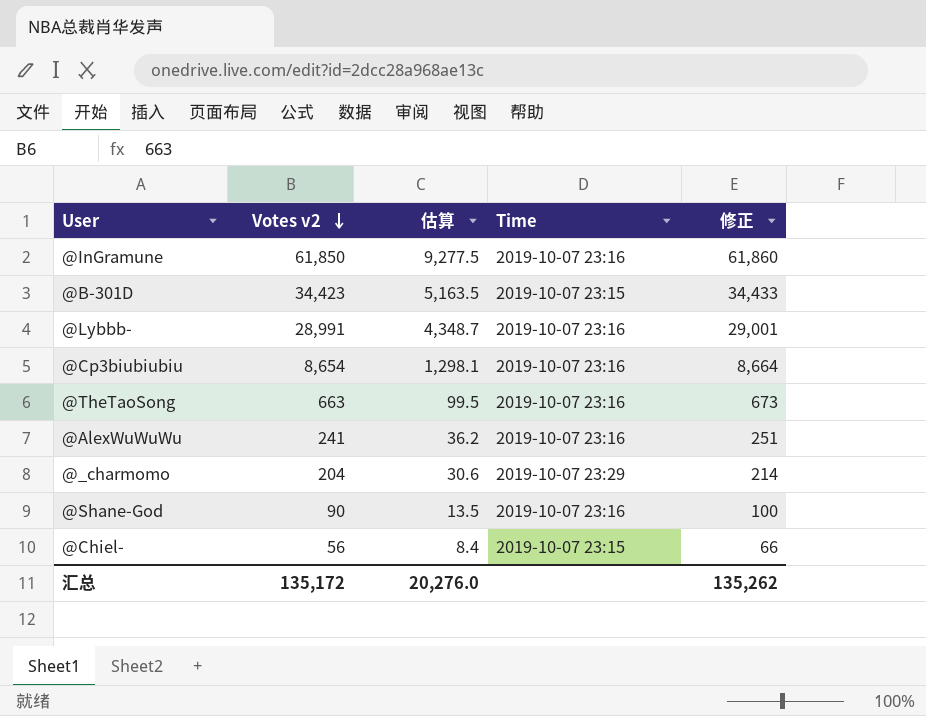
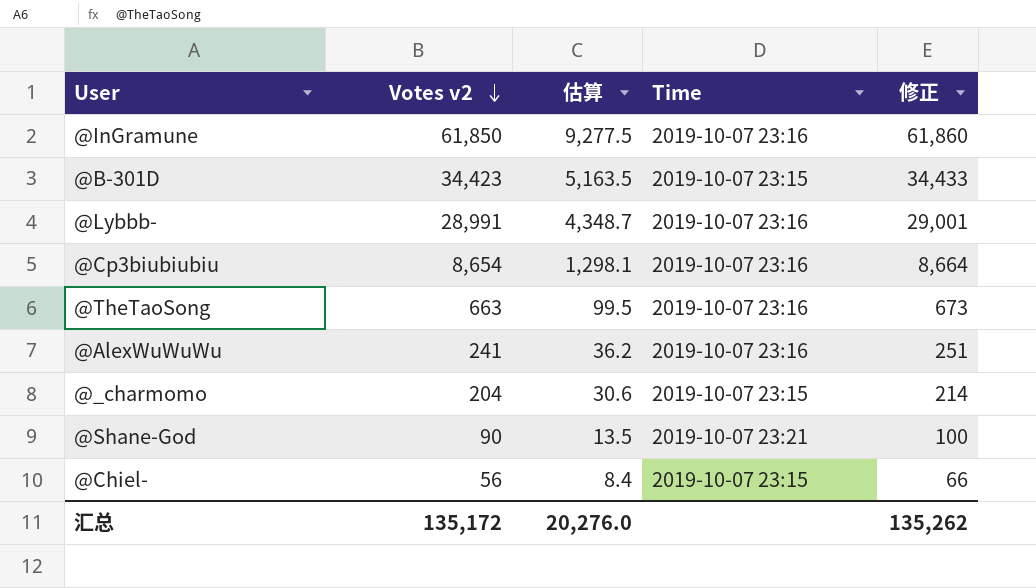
@_charmomo | Time: 2019-10-07 23:29 -> 2019-10-07 23:15
@Shane-God | Time: 2019-10-07 23:16 -> 2019-10-07 23:21

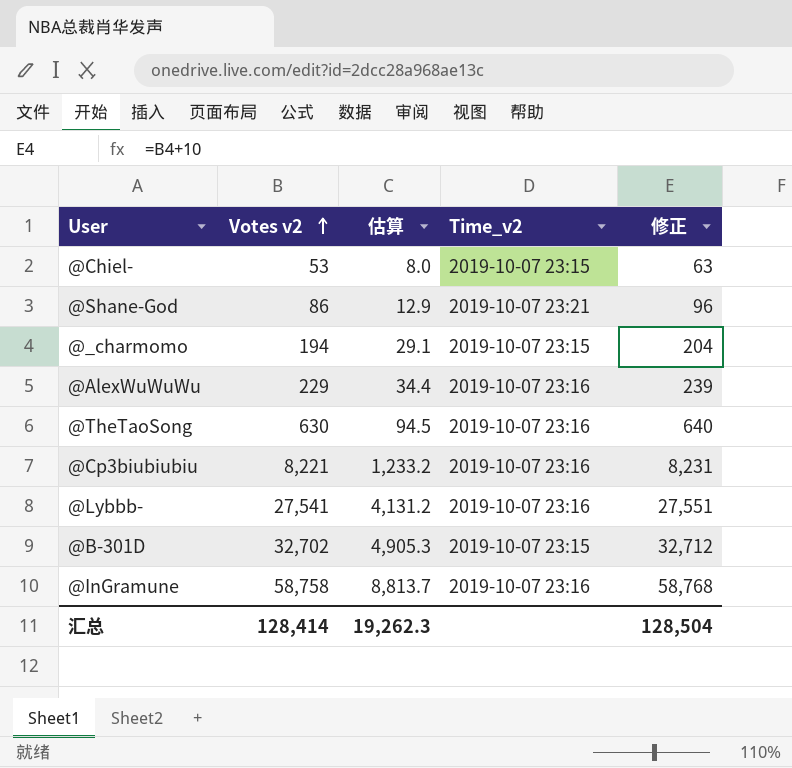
row order: Votes v2 descending -> Votes v2 ascending
column name: Time -> Time_v2
@Chiel- | Votes v2: 56 -> 53
@Chiel- | 估算: 8.4 -> 8.0
@Chiel- | 修正: 66 -> 63
@Shane-God | Votes v2: 90 -> 86
@Shane-God | 估算: 13.5 -> 12.9
@Shane-God | 修正: 100 -> 96
@_charmomo | Votes v2: 204 -> 194
@_charmomo | 估算: 30.6 -> 29.1
@_charmomo | 修正: 214 -> 204
@AlexWuWuWu | Votes v2: 241 -> 229
@AlexWuWuWu | 估算: 36.2 -> 34.4
@AlexWuWuWu | 修正: 251 -> 239
@TheTaoSong | Votes v2: 663 -> 630
@TheTaoSong | 估算: 99.5 -> 94.5
@TheTaoSong | 修正: 673 -> 640
@Cp3biubiubiu | Votes v2: 8,654 -> 8,221
@Cp3biubiubiu | 估算: 1,298.1 -> 1,233.2
@Cp3biubiubiu | 修正: 8,664 -> 8,231
@Lybbb- | Votes v2: 28,991 -> 27,541
@Lybbb- | 估算: 4,348.7 -> 4,131.2
@Lybbb- | 修正: 29,001 -> 27,551
@B-301D | Votes v2: 34,423 -> 32,702
@B-301D | 估算: 5,163.5 -> 4,905.3
@B-301D | 修正: 34,433 -> 32,712
@InGramune | Votes v2: 61,850 -> 58,758
@InGramune | 估算: 9,277.5 -> 8,813.7
@InGramune | 修正: 61,860 -> 58,768
汇总 | Votes v2: 135,172 -> 128,414
汇总 | 估算: 20,276.0 -> 19,262.3
汇总 | 修正: 135,262 -> 128,504

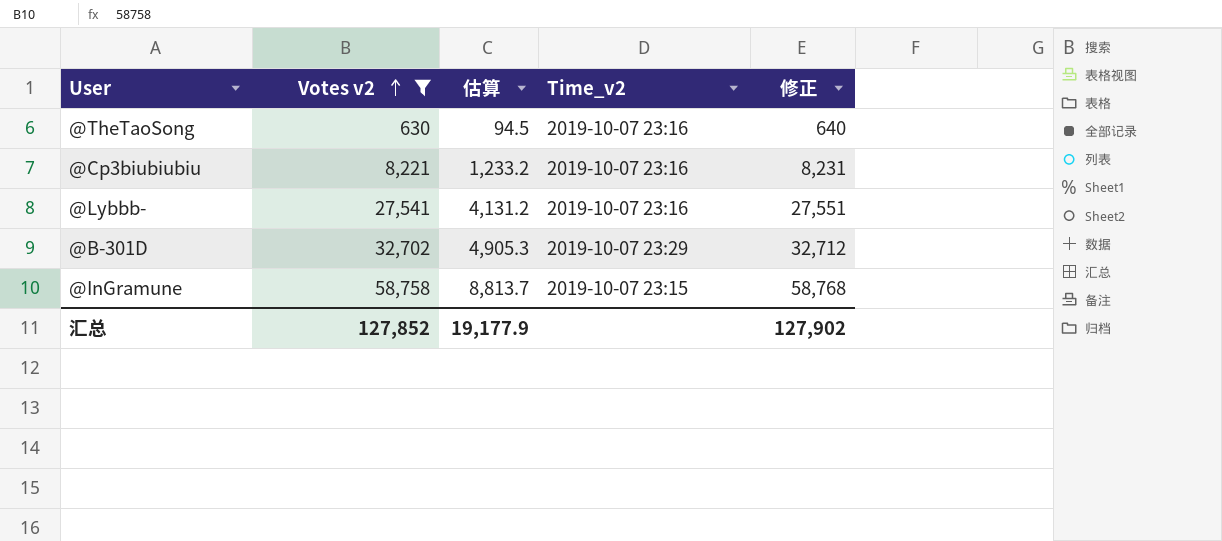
filter: none -> Votes v2 >= 630
@B-301D | Time_v2: 2019-10-07 23:15 -> 2019-10-07 23:29
@InGramune | Time_v2: 2019-10-07 23:16 -> 2019-10-07 23:15
汇总 | Votes v2: 128,414 -> 127,852
汇总 | 估算: 19,262.3 -> 19,177.9
汇总 | 修正: 128,504 -> 127,902

